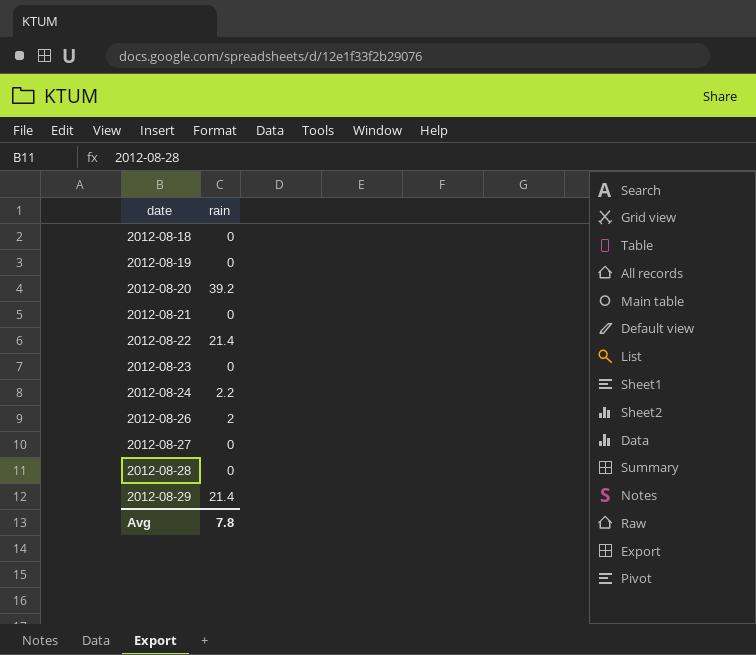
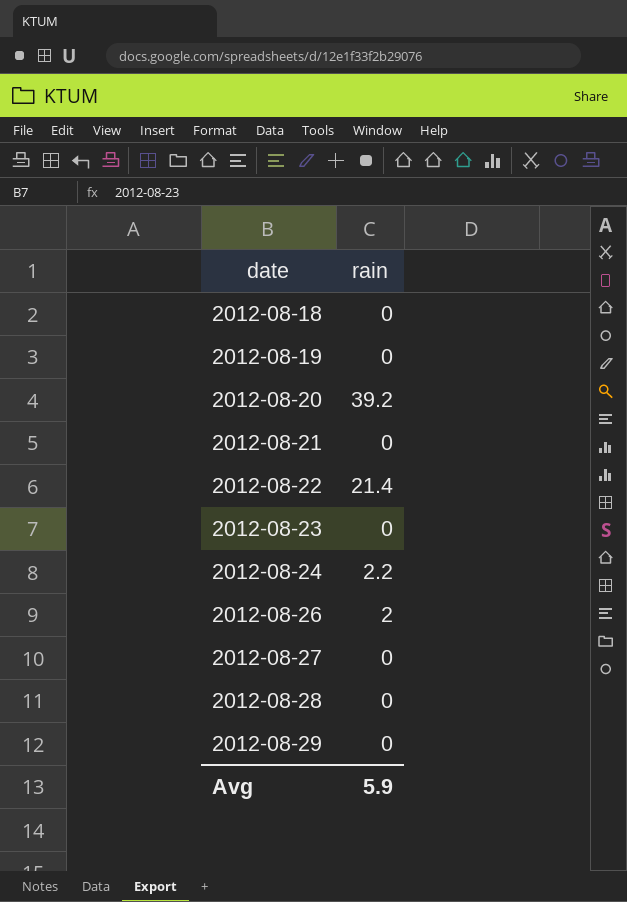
2012-08-29 | rain: 21.4 -> 0
Avg | rain: 7.8 -> 5.9

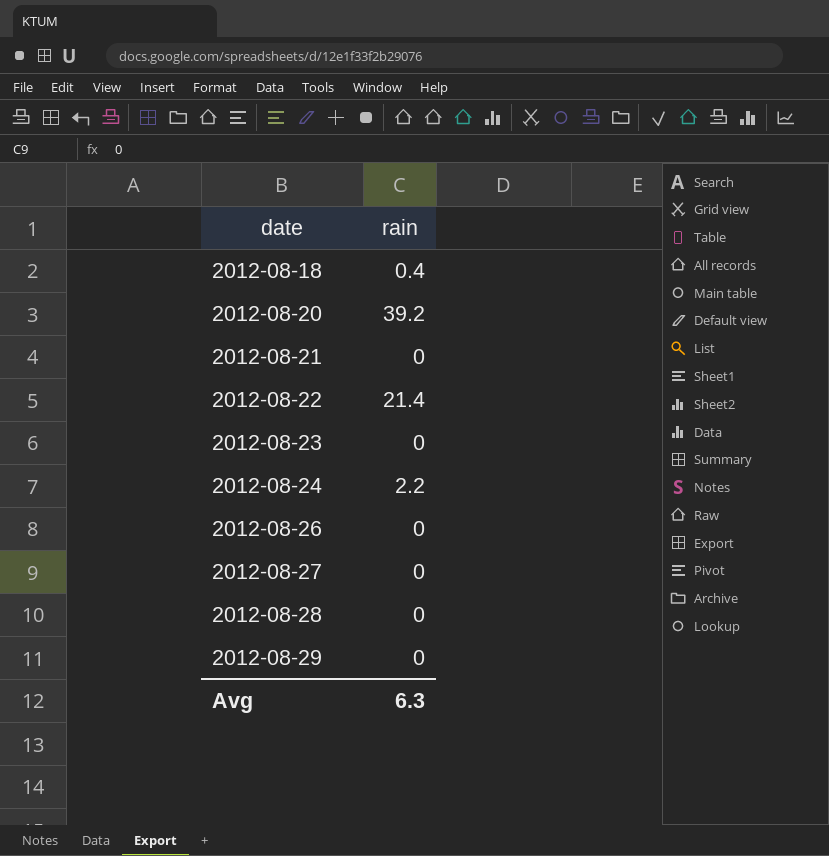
row 2012-08-19: 0 -> none
2012-08-18 | rain: 0 -> 0.4
2012-08-26 | rain: 2 -> 0
Avg | rain: 5.9 -> 6.3

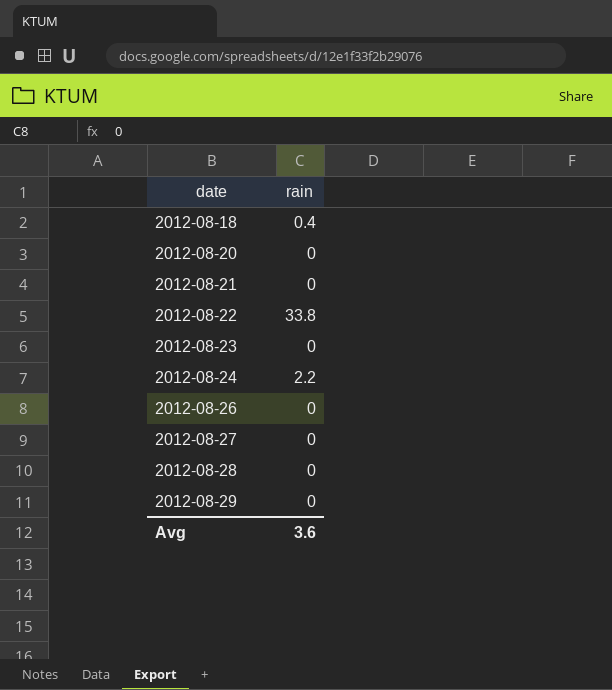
2012-08-20 | rain: 39.2 -> 0
2012-08-22 | rain: 21.4 -> 33.8
Avg | rain: 6.3 -> 3.6

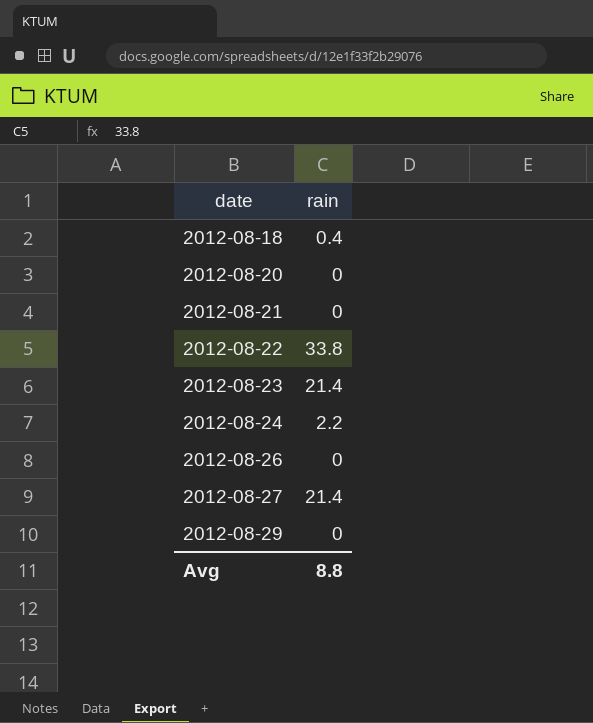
row 2012-08-28: 0 -> none
2012-08-23 | rain: 0 -> 21.4
2012-08-27 | rain: 0 -> 21.4
Avg | rain: 3.6 -> 8.8

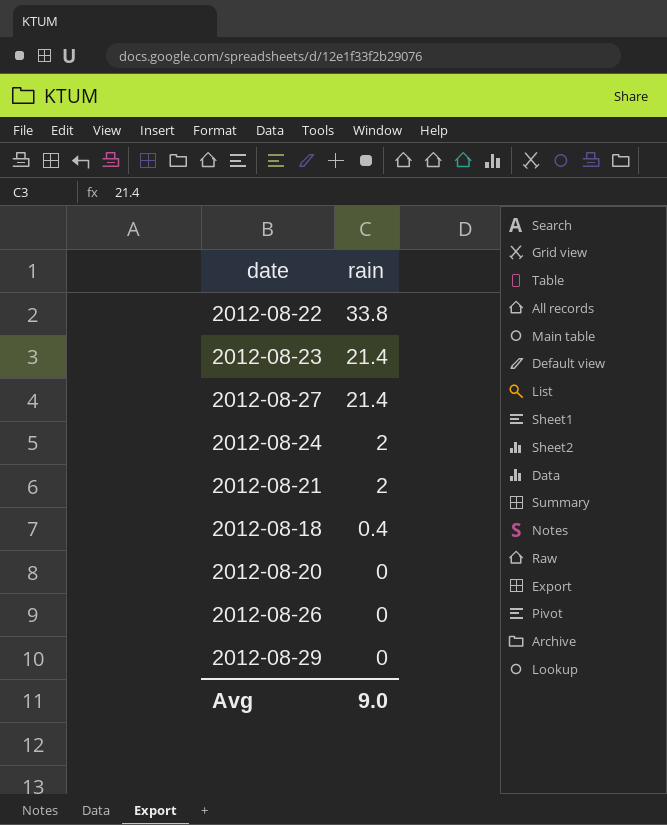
row order: date ascending -> rain descending
2012-08-24 | rain: 2.2 -> 2
2012-08-21 | rain: 0 -> 2
Avg | rain: 8.8 -> 9.0

